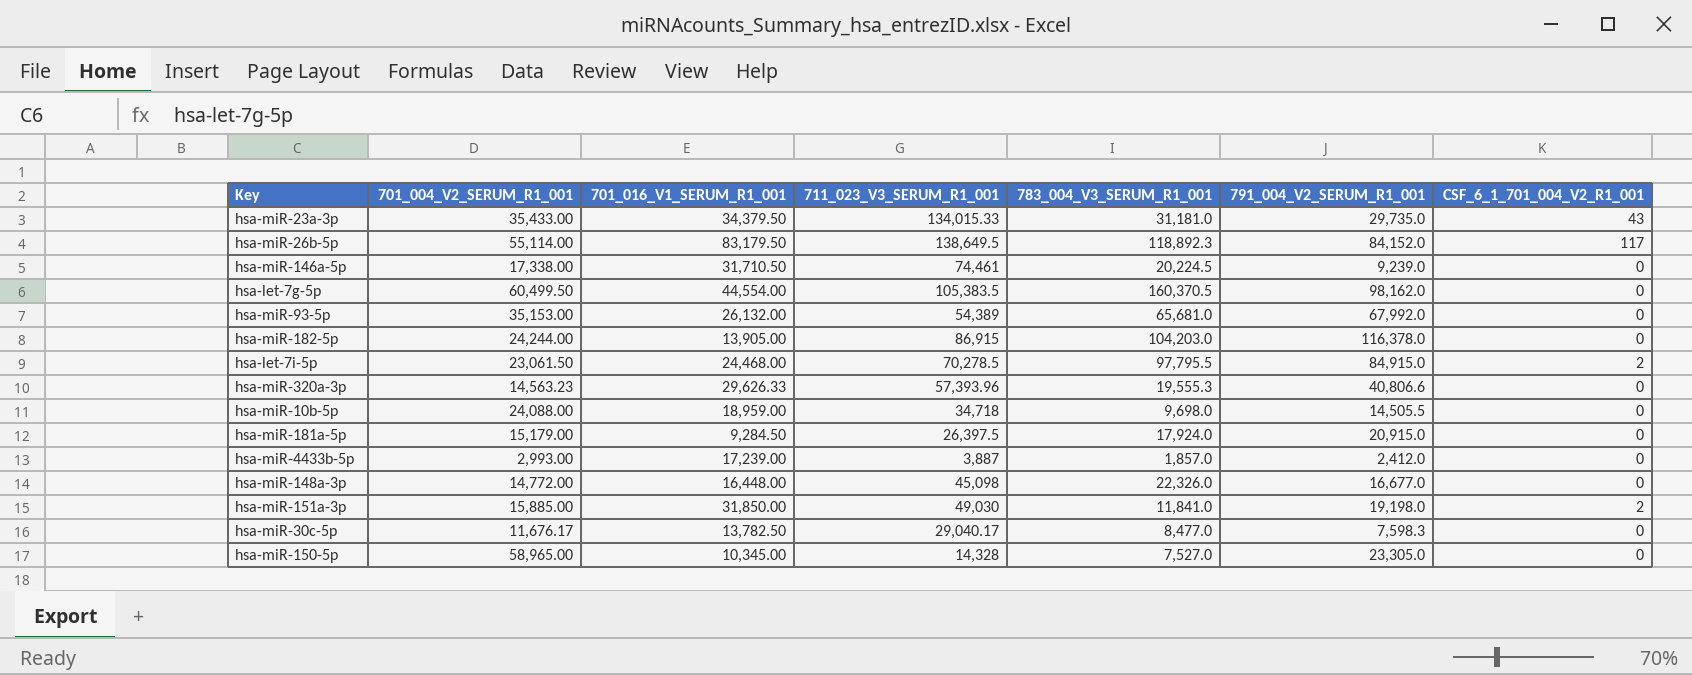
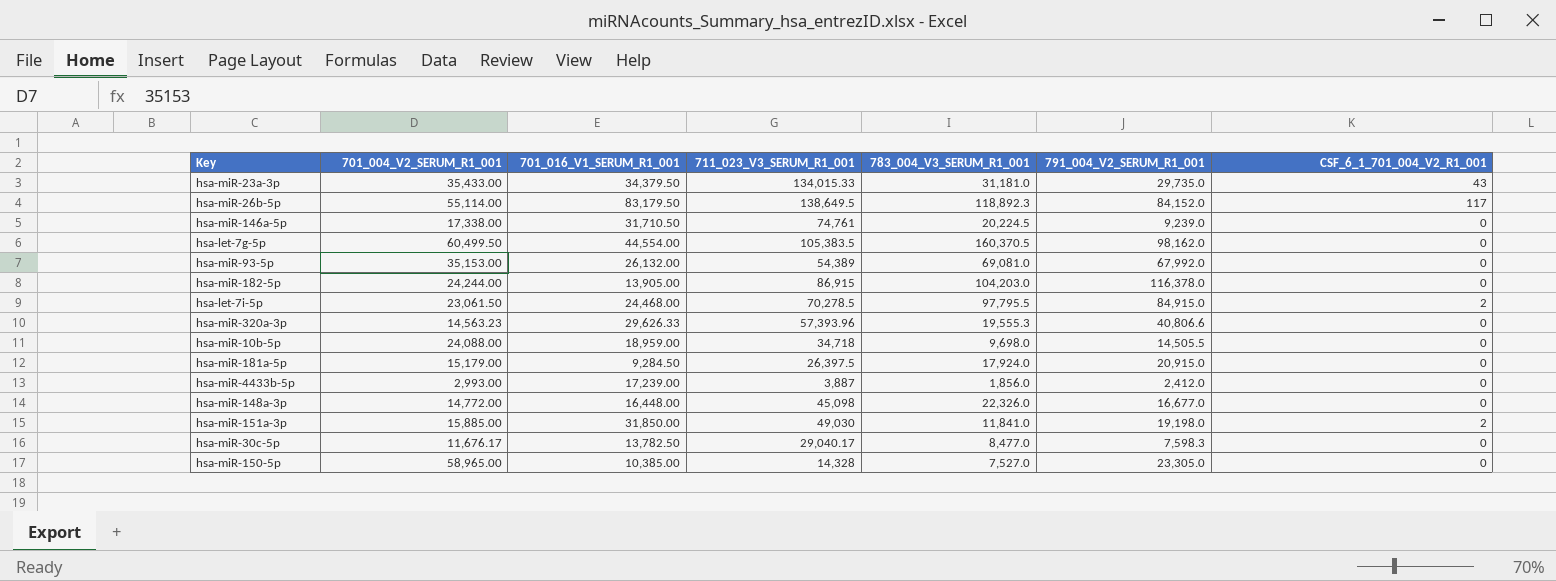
hsa-miR-146a-5p | 711_023_V3_SERUM_R1_001: 74,461 -> 74,761
hsa-miR-93-5p | 783_004_V3_SERUM_R1_001: 65,681.0 -> 69,081.0
hsa-miR-4433b-5p | 783_004_V3_SERUM_R1_001: 1,857.0 -> 1,856.0
hsa-miR-150-5p | 701_016_V1_SERUM_R1_001: 10,345.00 -> 10,385.00

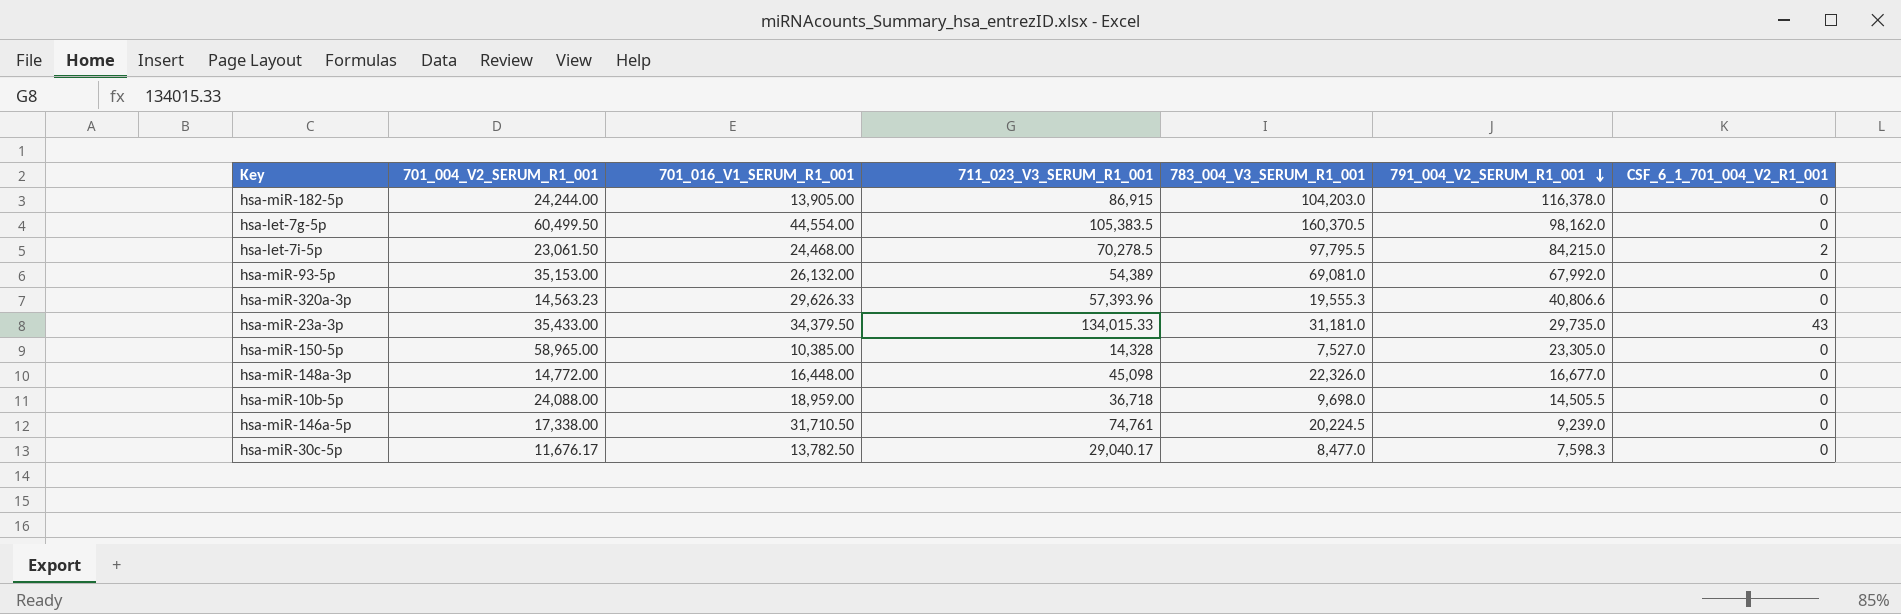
row order: none -> 791_004_V2_SERUM_R1_001 descending
row hsa-miR-26b-5p: 55,114.00 | 83,179.50 | 138,649.5 | 118,892.3 | 84,152.0 | 117 -> none
row hsa-miR-181a-5p: 15,179.00 | 9,284.50 | 26,397.5 | 17,924.0 | 20,915.0 | 0 -> none
row hsa-miR-4433b-5p: 2,993.00 | 17,239.00 | 3,887 | 1,856.0 | 2,412.0 | 0 -> none
row hsa-miR-151a-3p: 15,885.00 | 31,850.00 | 49,030 | 11,841.0 | 19,198.0 | 2 -> none
hsa-let-7i-5p | 791_004_V2_SERUM_R1_001: 84,915.0 -> 84,215.0
hsa-miR-10b-5p | 711_023_V3_SERUM_R1_001: 34,718 -> 36,718

